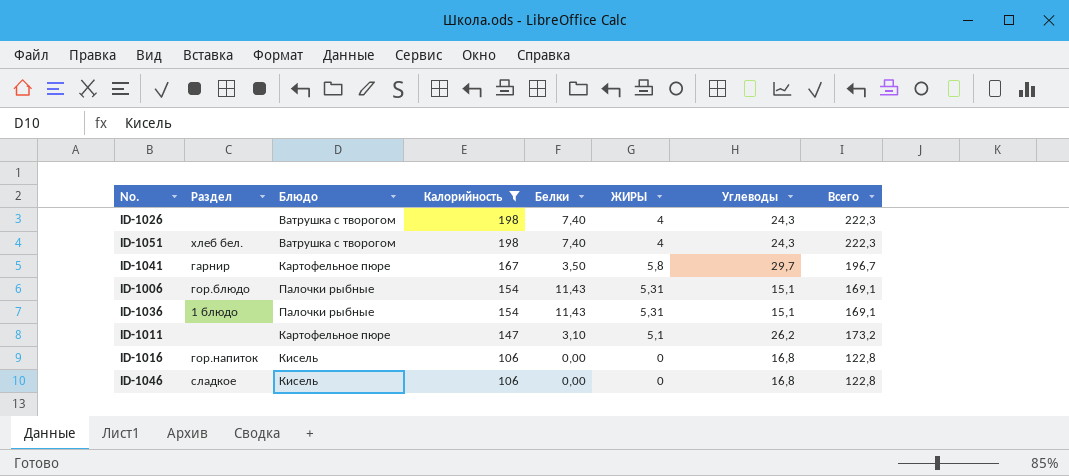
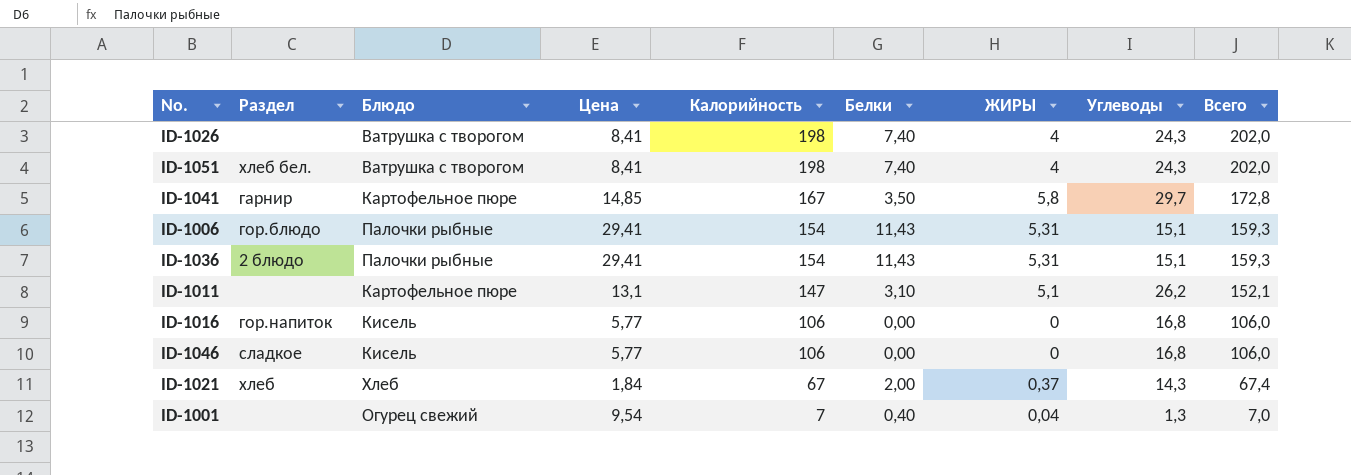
filter: Калорийность >= 106 -> none
column Цена | position: none -> 4
column Всего | formula: [Калорийность] + [Углеводы] -> [Калорийность] + [ЖИРЫ]
ID-1036 | Раздел: 1 блюдо -> 2 блюдо

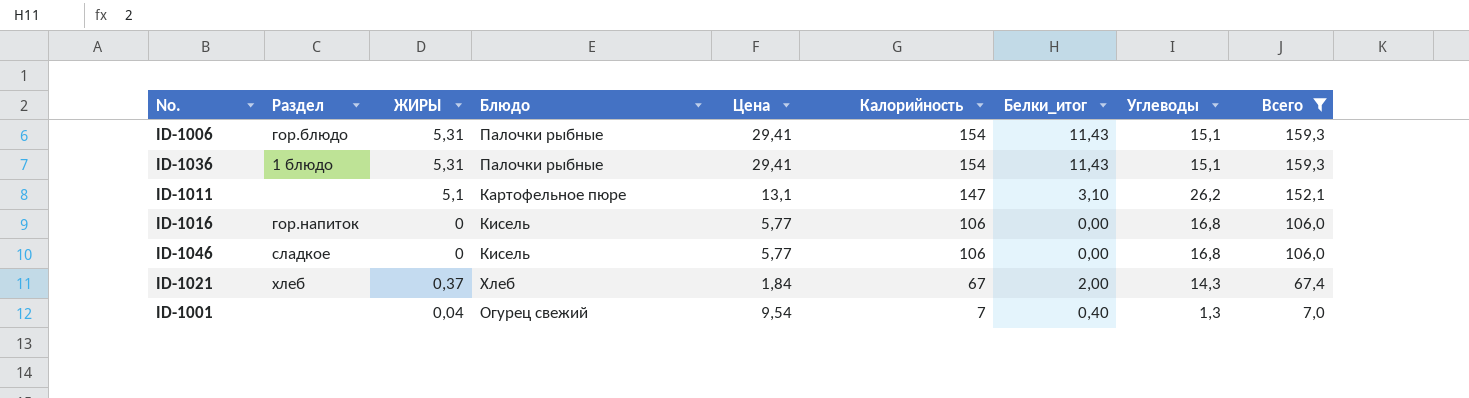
filter: none -> Всего <= 159,3
column ЖИРЫ | position: 7 -> 3
column name: Белки -> Белки_итог
ID-1036 | Раздел: 2 блюдо -> 1 блюдо

